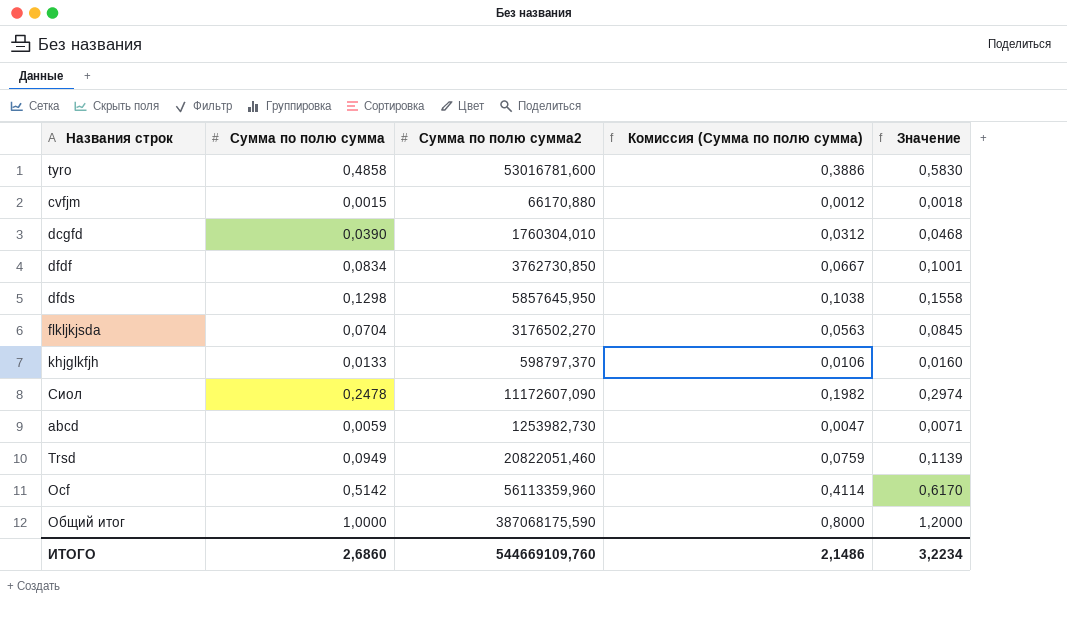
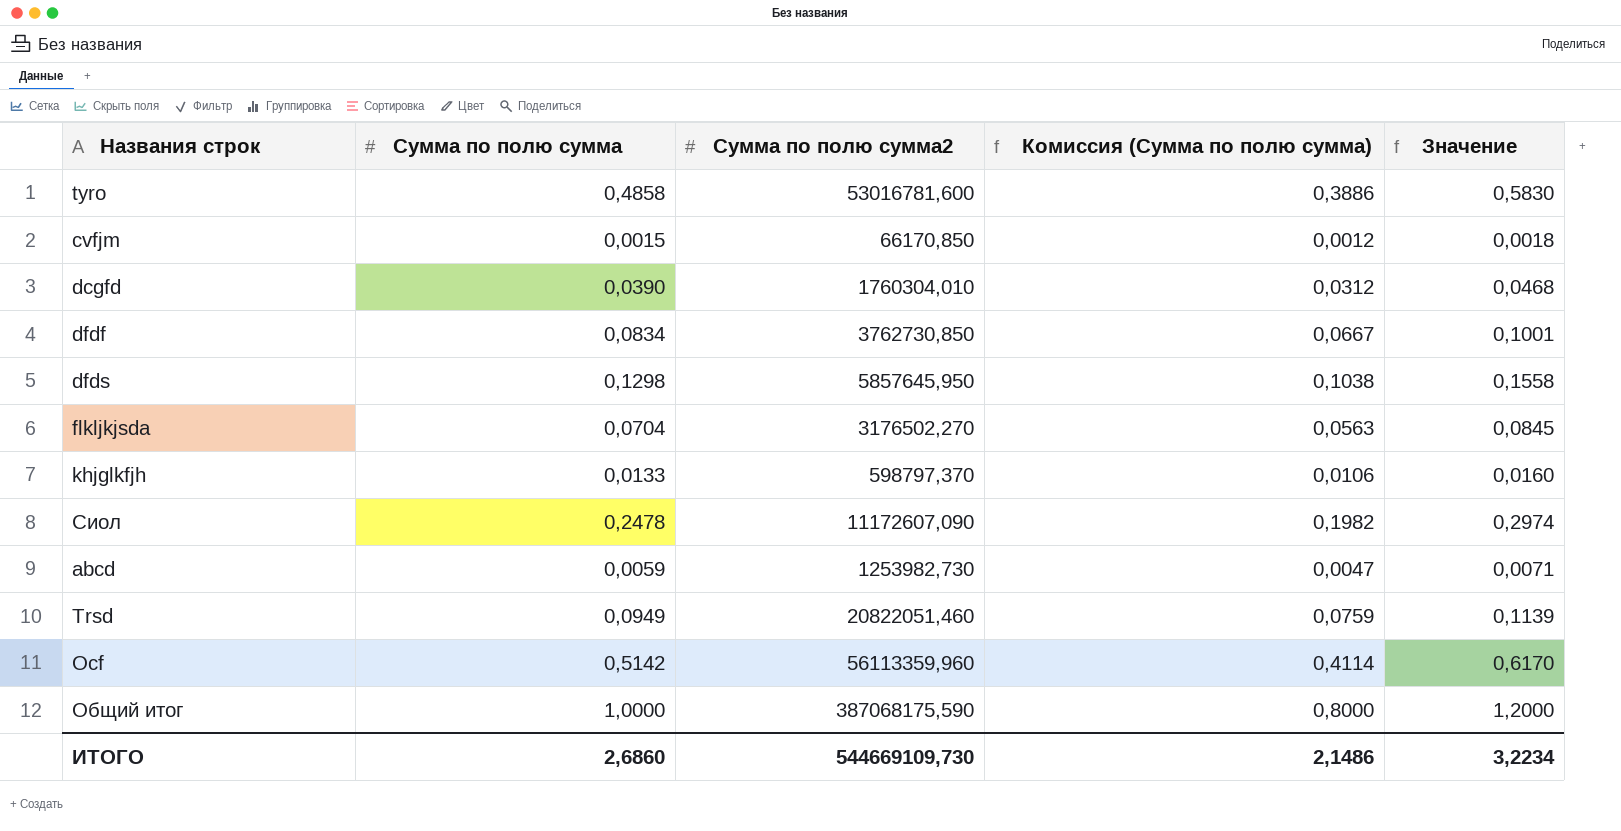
cvfjm | Сумма по полю сумма2: 66170,880 -> 66170,850
ИТОГО | Сумма по полю сумма2: 544669109,760 -> 544669109,730

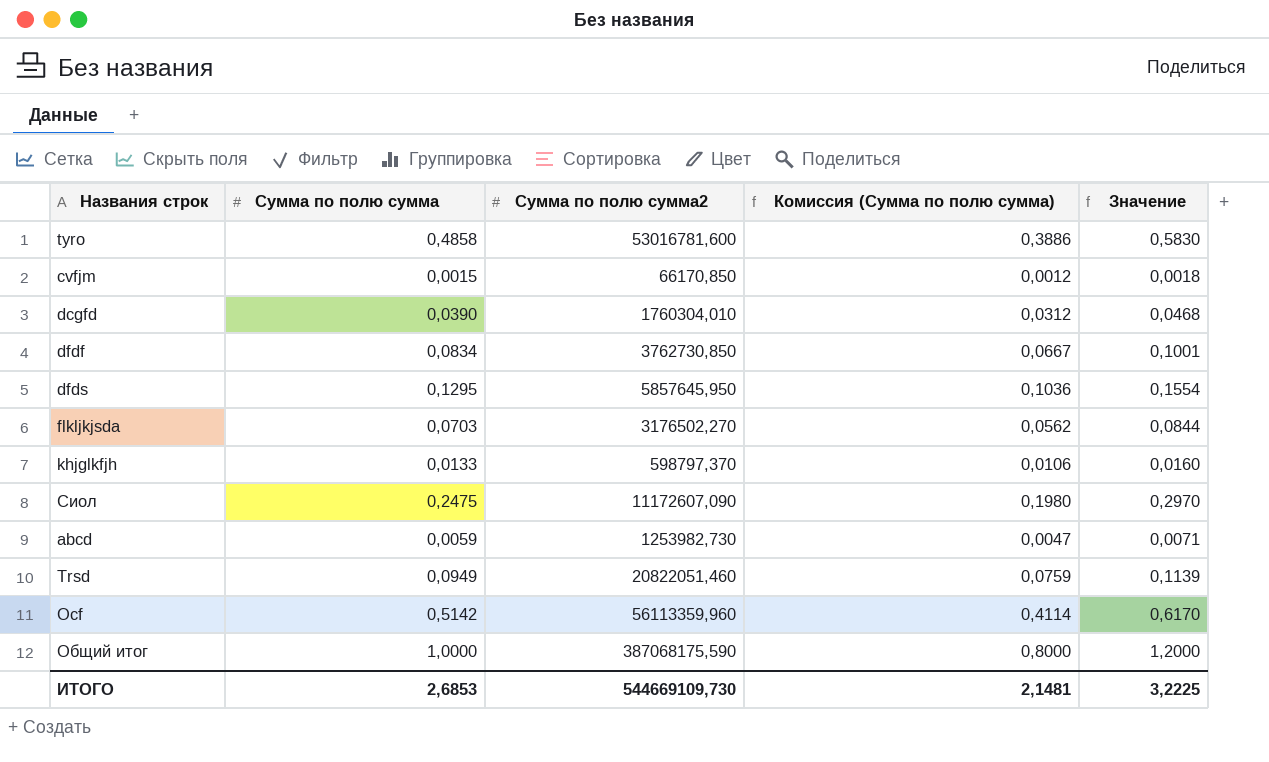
dfds | Сумма по полю сумма: 0,1298 -> 0,1295
dfds | Комиссия (Сумма по полю сумма): 0,1038 -> 0,1036
dfds | Значение: 0,1558 -> 0,1554
flkljkjsda | Сумма по полю сумма: 0,0704 -> 0,0703
flkljkjsda | Комиссия (Сумма по полю сумма): 0,0563 -> 0,0562
flkljkjsda | Значение: 0,0845 -> 0,0844
Сиол | Сумма по полю сумма: 0,2478 -> 0,2475
Сиол | Комиссия (Сумма по полю сумма): 0,1982 -> 0,1980
Сиол | Значение: 0,2974 -> 0,2970
ИТОГО | Сумма по полю сумма: 2,6860 -> 2,6853
ИТОГО | Комиссия (Сумма по полю сумма): 2,1486 -> 2,1481
ИТОГО | Значение: 3,2234 -> 3,2225

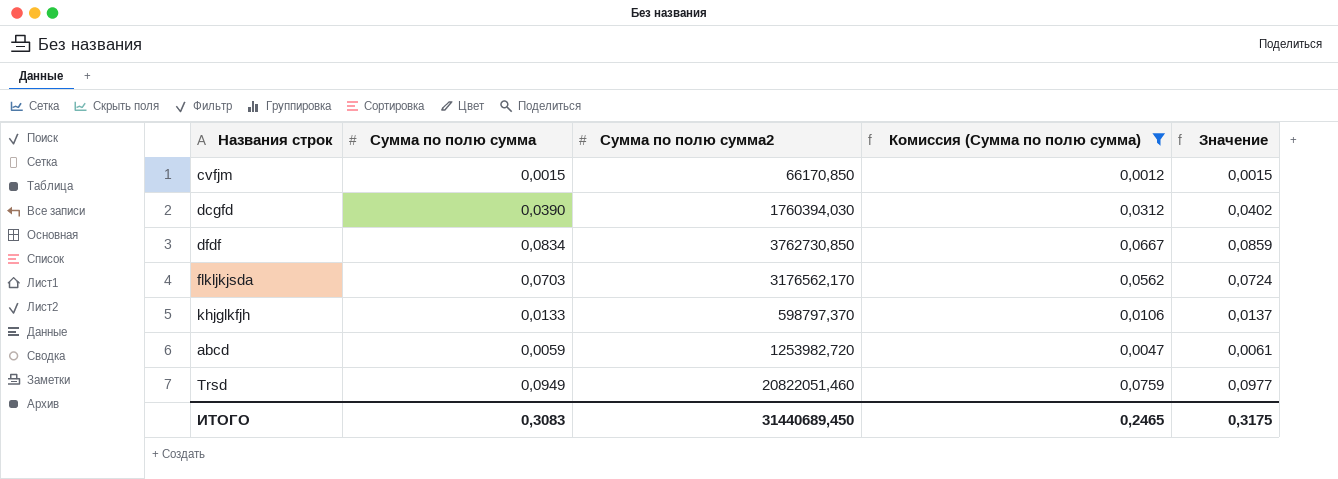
filter: none -> Комиссия (Сумма по полю сумма) <= 0,0759
column Значение | formula: [Сумма по полю сумма] * 1,2 -> [Сумма по полю сумма] * 1,03
dcgfd | Сумма по полю сумма2: 1760304,010 -> 1760394,030
flkljkjsda | Сумма по полю сумма2: 3176502,270 -> 3176562,170
abcd | Сумма по полю сумма2: 1253982,730 -> 1253982,720
ИТОГО | Сумма по полю сумма: 2,6853 -> 0,3083
ИТОГО | Сумма по полю сумма2: 544669109,730 -> 31440689,450
ИТОГО | Комиссия (Сумма по полю сумма): 2,1481 -> 0,2465
ИТОГО | Значение: 3,2225 -> 0,3175

